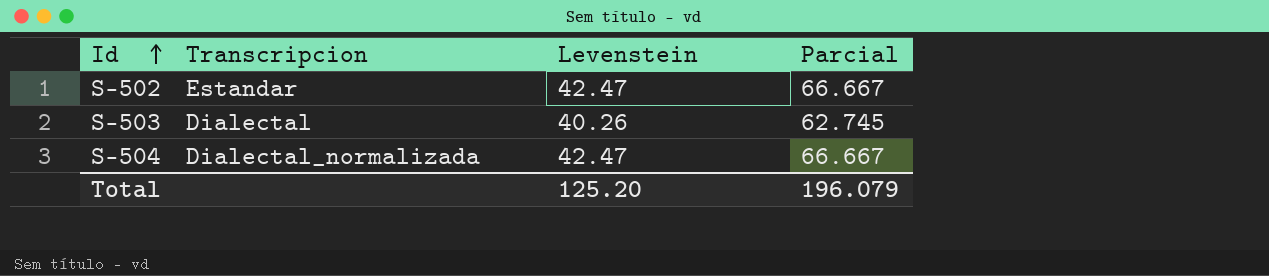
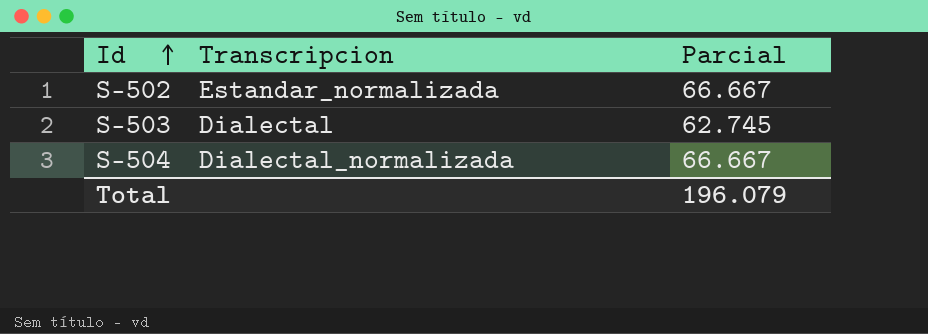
column Levenstein | position: 3 -> none
S-502 | Transcripcion: Estandar -> Estandar_normalizada

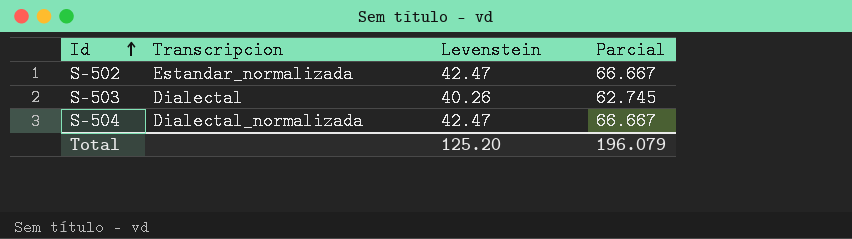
column Levenstein | position: none -> 3

